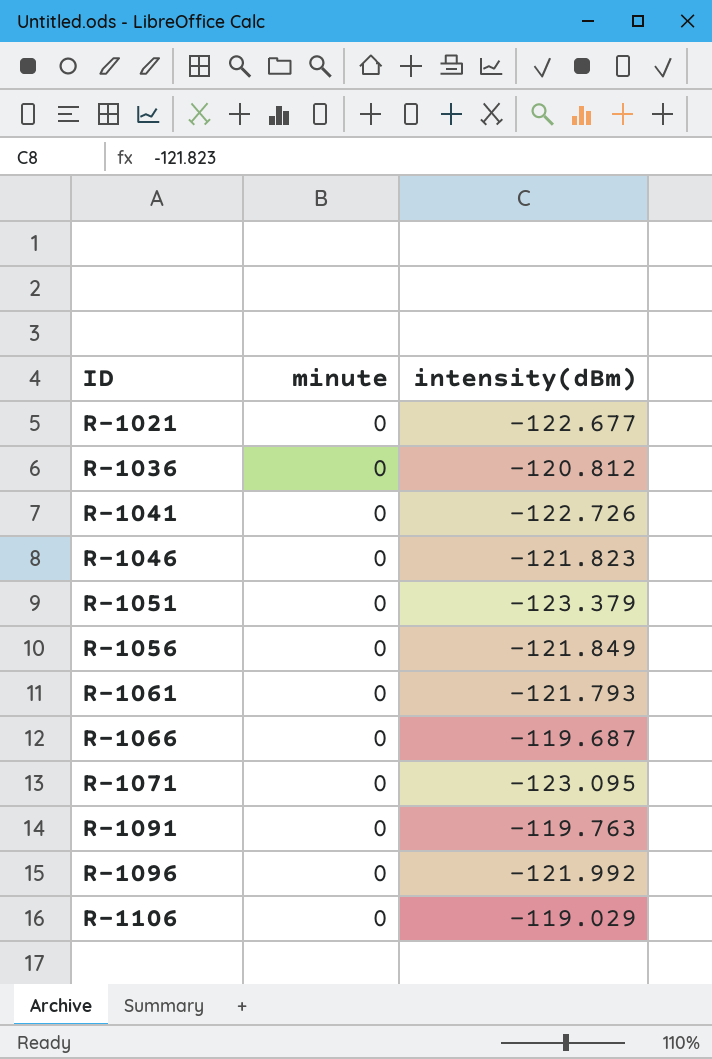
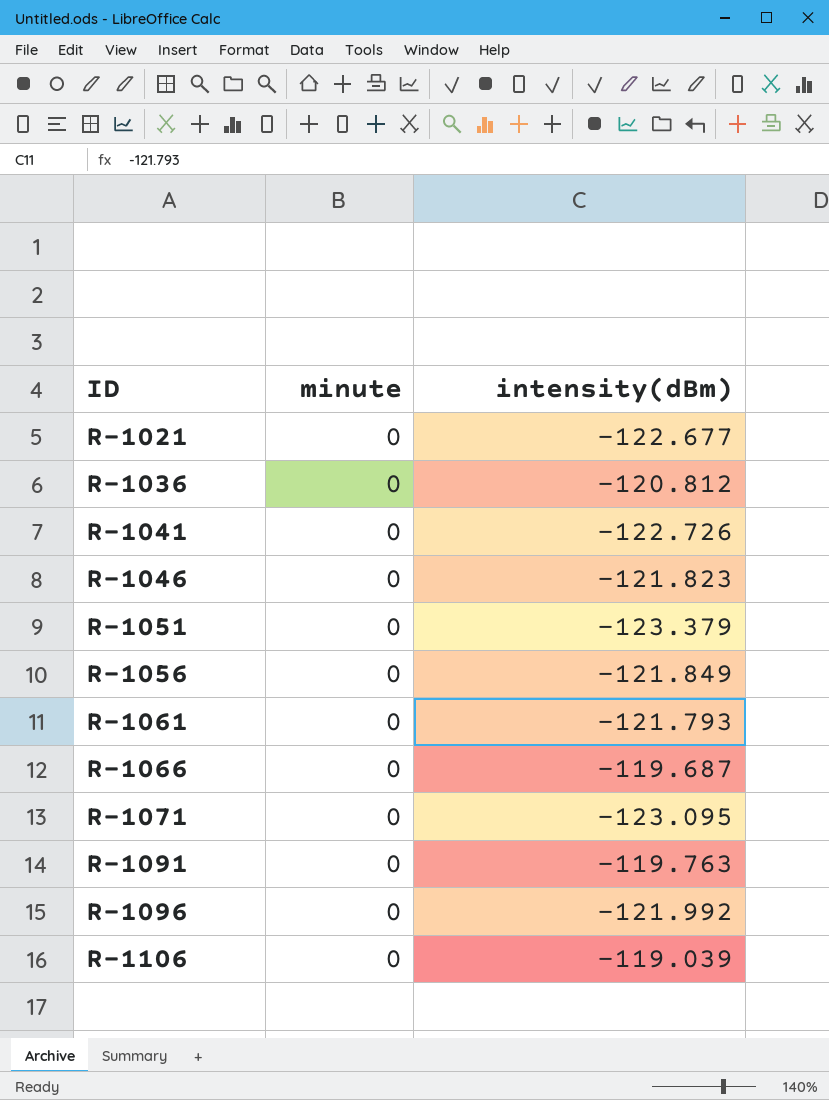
R-1106 | intensity(dBm): -119.029 -> -119.039

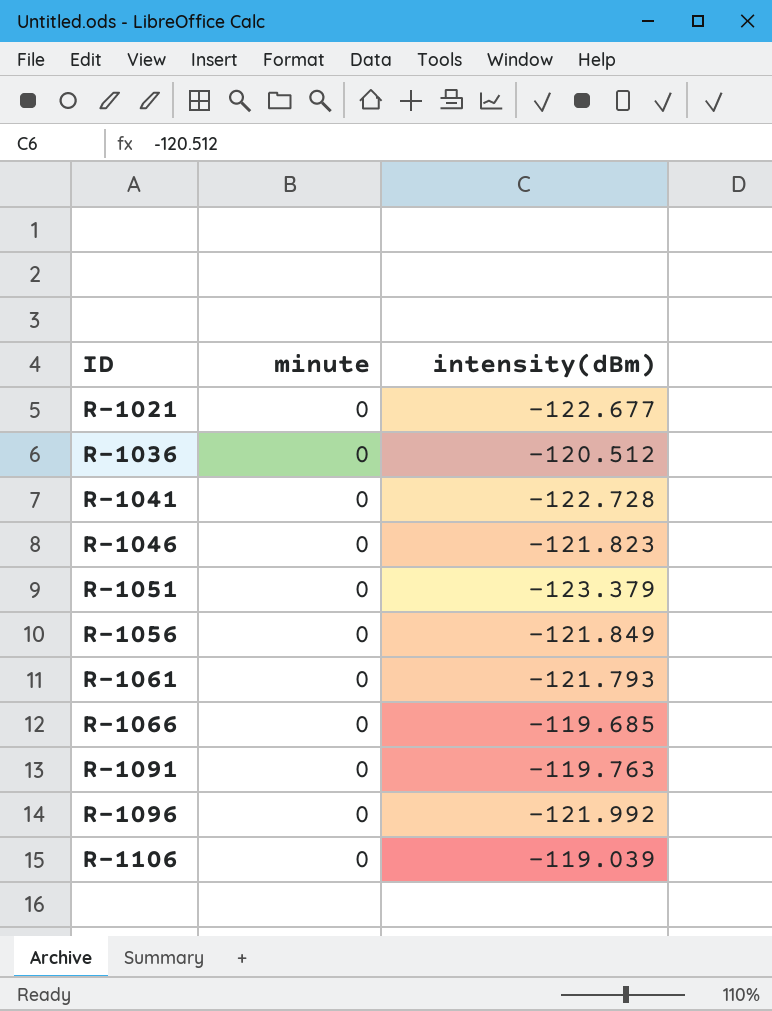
row R-1071: 0 | -123.095 -> none
R-1036 | intensity(dBm): -120.812 -> -120.512
R-1041 | intensity(dBm): -122.726 -> -122.728
R-1066 | intensity(dBm): -119.687 -> -119.685

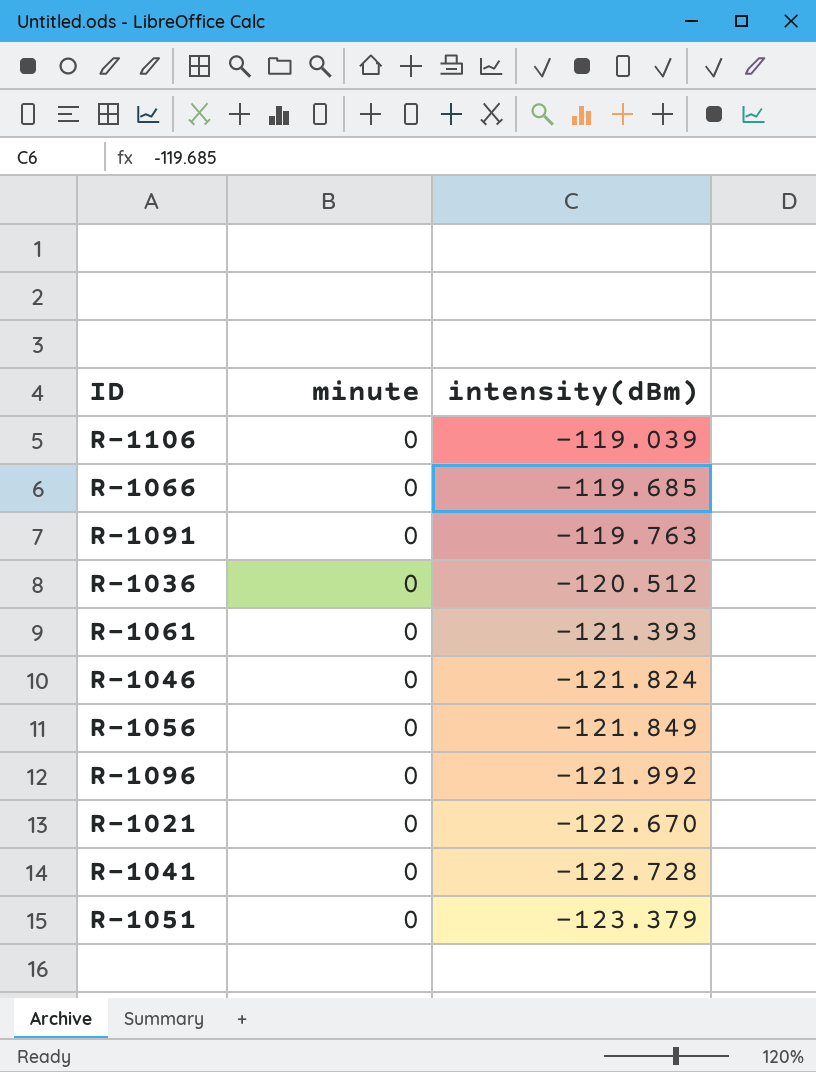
row order: ID ascending -> intensity(dBm) descending
R-1061 | intensity(dBm): -121.793 -> -121.393
R-1046 | intensity(dBm): -121.823 -> -121.824
R-1021 | intensity(dBm): -122.677 -> -122.670

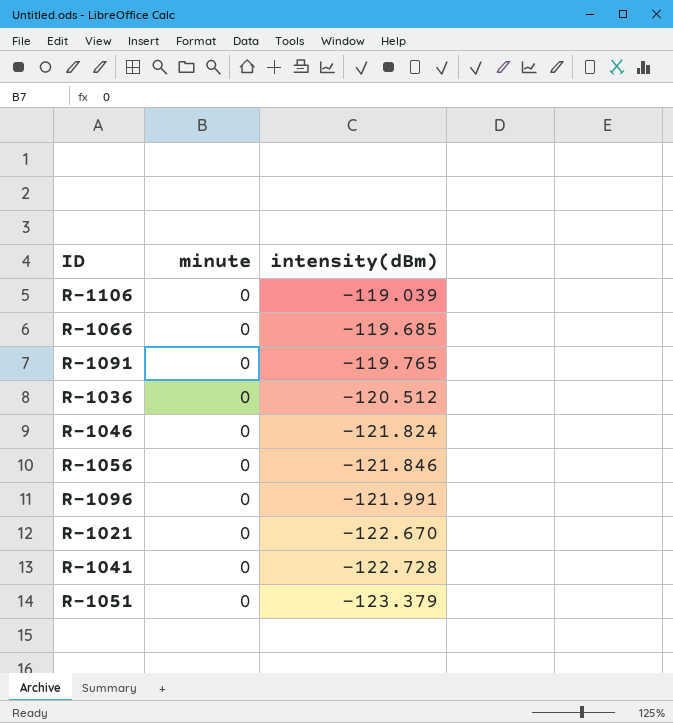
row R-1061: 0 | -121.393 -> none
R-1091 | intensity(dBm): -119.763 -> -119.765
R-1056 | intensity(dBm): -121.849 -> -121.846
R-1096 | intensity(dBm): -121.992 -> -121.991

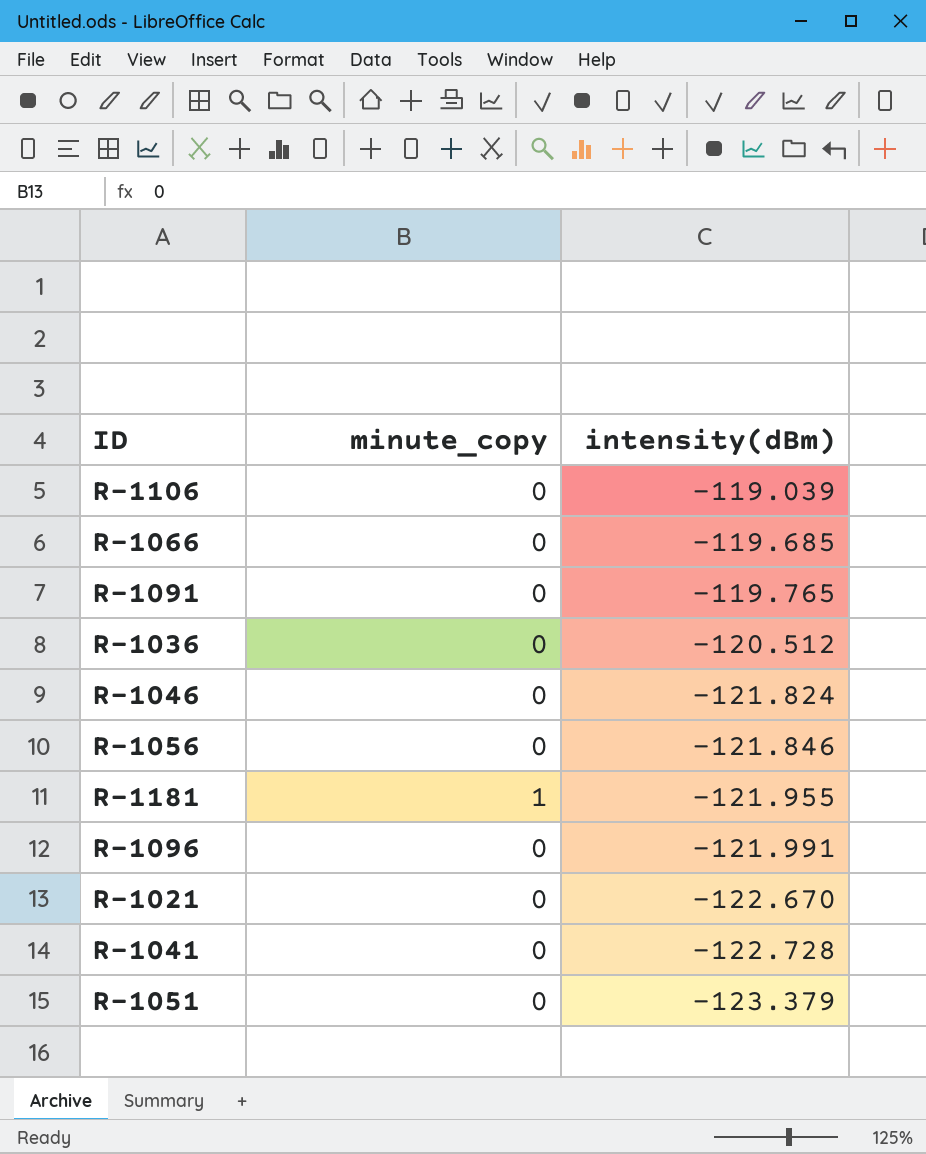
column name: minute -> minute_copy
row R-1181: none -> 1 | -121.955

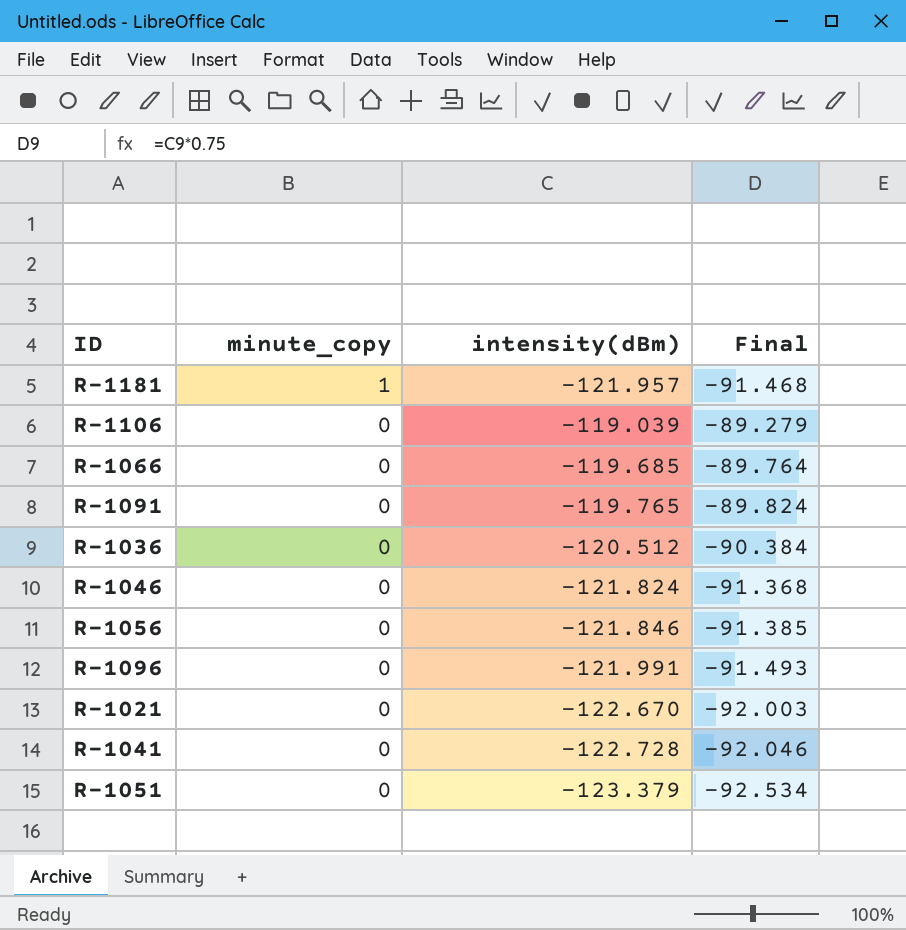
row order: intensity(dBm) descending -> minute_copy descending
column Final | formula: none -> [intensity(dBm)] * 0.75
R-1181 | intensity(dBm): -121.955 -> -121.957

